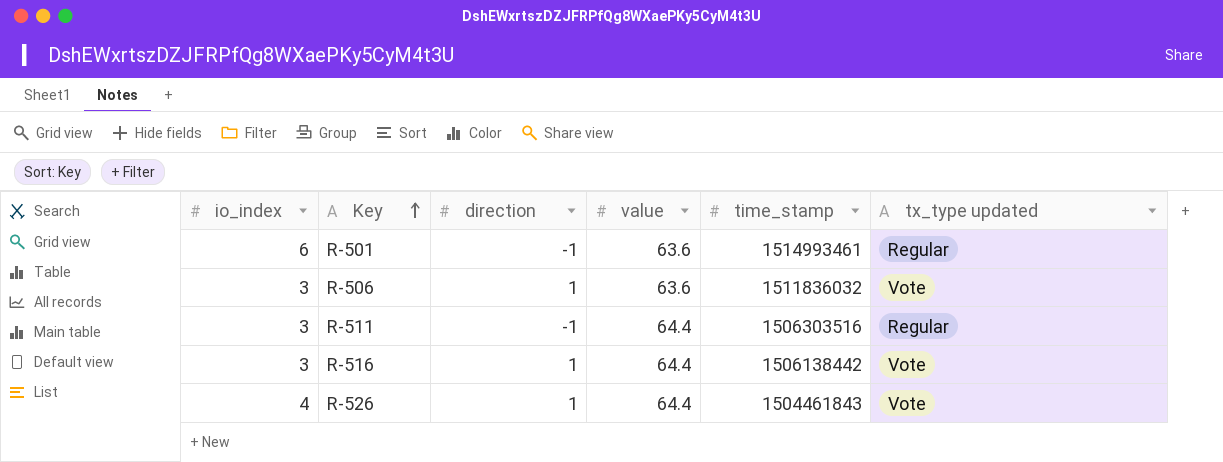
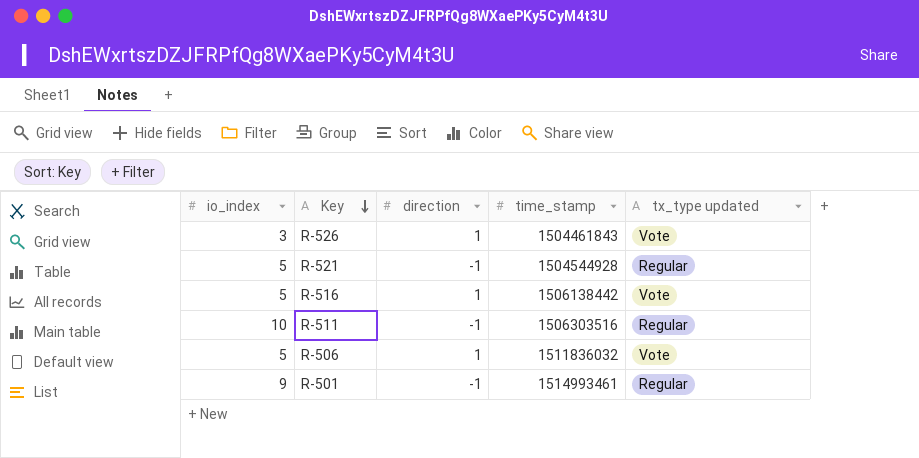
row order: Key ascending -> Key descending
column value | position: 4 -> none
R-526 | io_index: 4 -> 3
row R-521: none -> 5 | -1 | 1504544928 | Regular
R-516 | io_index: 3 -> 5
R-511 | io_index: 3 -> 10
R-506 | io_index: 3 -> 5
R-501 | io_index: 6 -> 9

